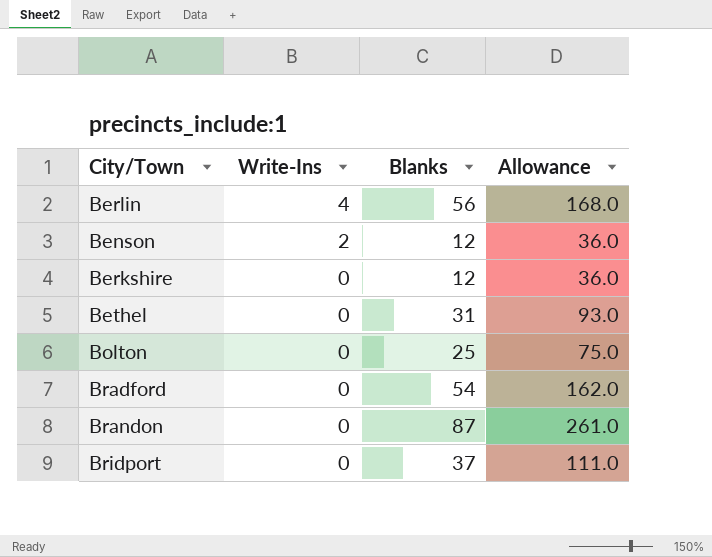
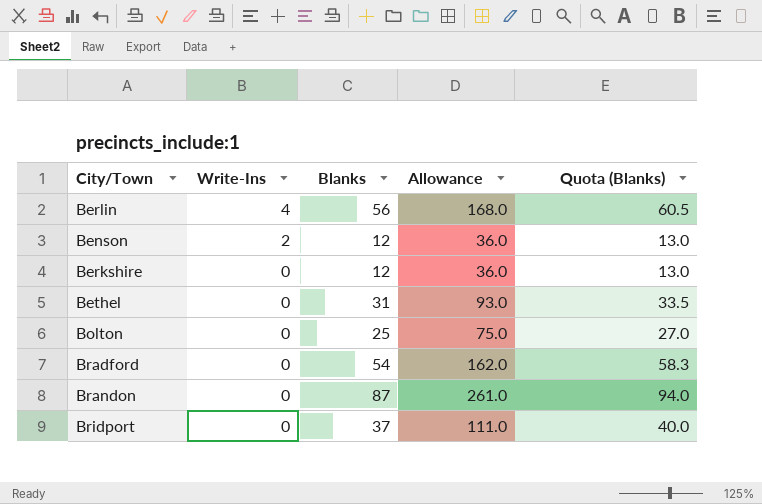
column Quota (Blanks) | formula: none -> [Blanks] * 1.08

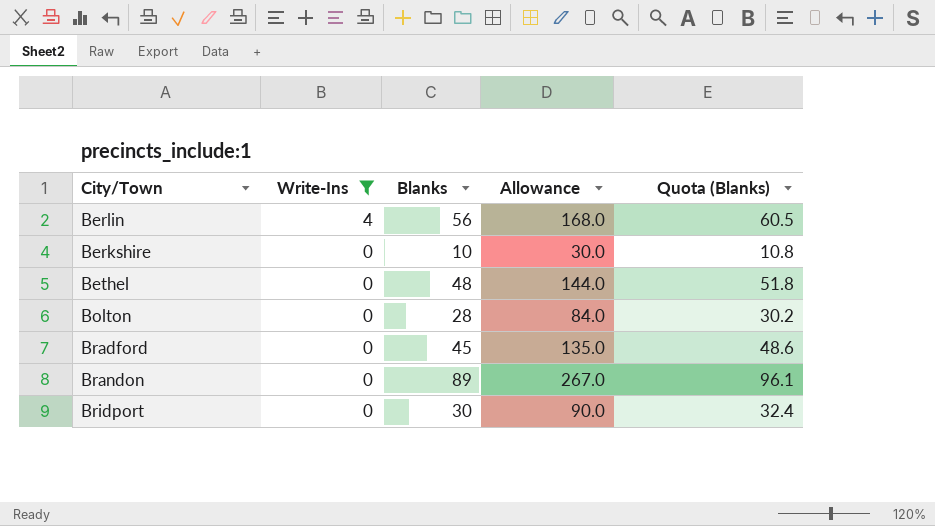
filter: none -> Write-Ins != 2
Berkshire | Blanks: 12 -> 10
Berkshire | Allowance: 36.0 -> 30.0
Berkshire | Quota (Blanks): 13.0 -> 10.8
Bethel | Blanks: 31 -> 48
Bethel | Allowance: 93.0 -> 144.0
Bethel | Quota (Blanks): 33.5 -> 51.8
Bolton | Blanks: 25 -> 28
Bolton | Allowance: 75.0 -> 84.0
Bolton | Quota (Blanks): 27.0 -> 30.2
Bradford | Blanks: 54 -> 45
Bradford | Allowance: 162.0 -> 135.0
Bradford | Quota (Blanks): 58.3 -> 48.6
Brandon | Blanks: 87 -> 89
Brandon | Allowance: 261.0 -> 267.0
Brandon | Quota (Blanks): 94.0 -> 96.1
Bridport | Blanks: 37 -> 30
Bridport | Allowance: 111.0 -> 90.0
Bridport | Quota (Blanks): 40.0 -> 32.4

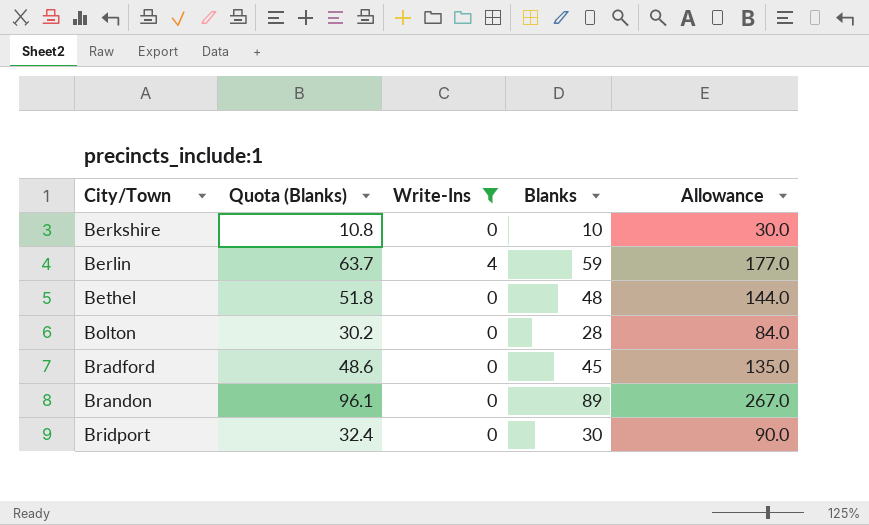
row order: Write-Ins descending -> City/Town ascending
column Quota (Blanks) | position: 5 -> 2
Berlin | Quota (Blanks): 60.5 -> 63.7
Berlin | Blanks: 56 -> 59
Berlin | Allowance: 168.0 -> 177.0

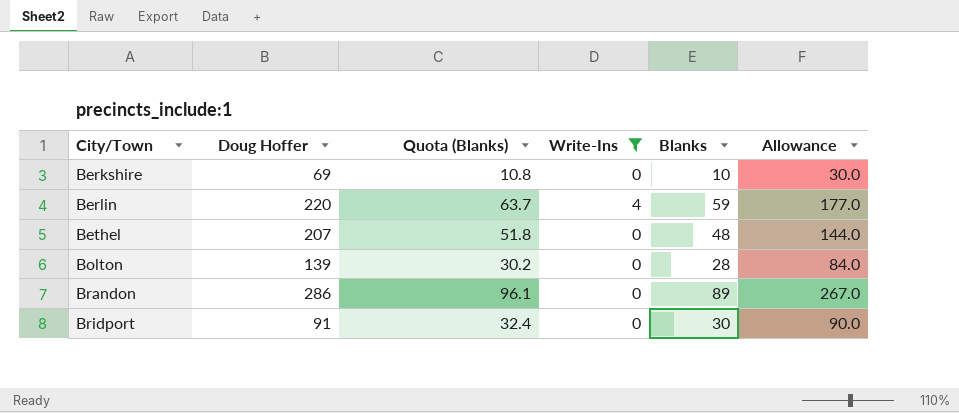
column Doug Hoffer | position: none -> 2
row Bradford: 48.6 | 0 | 45 | 135.0 -> none

